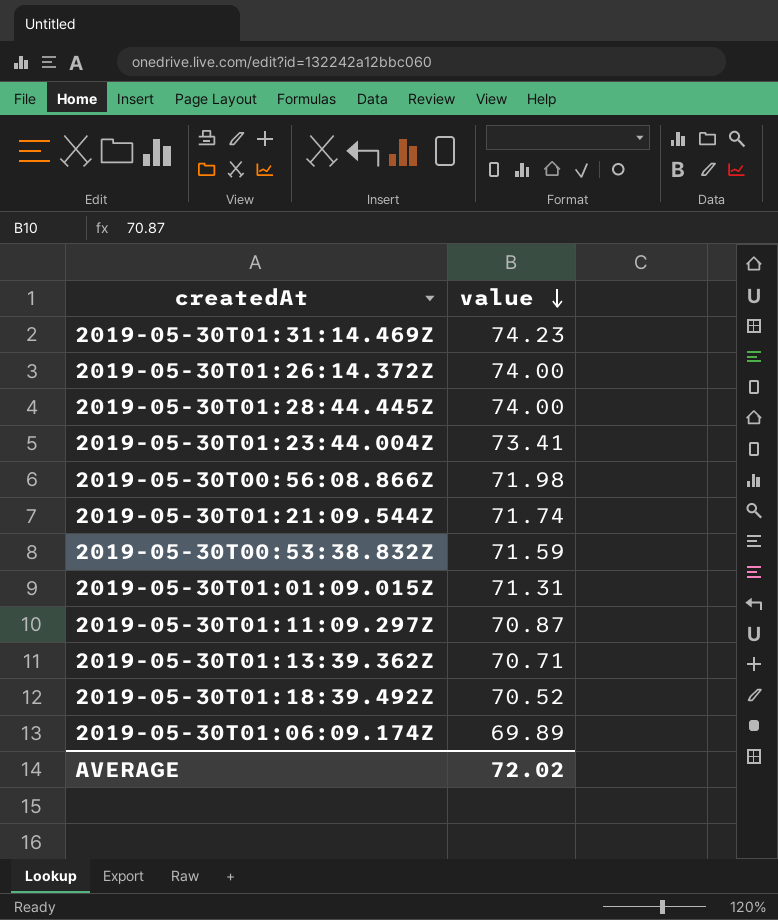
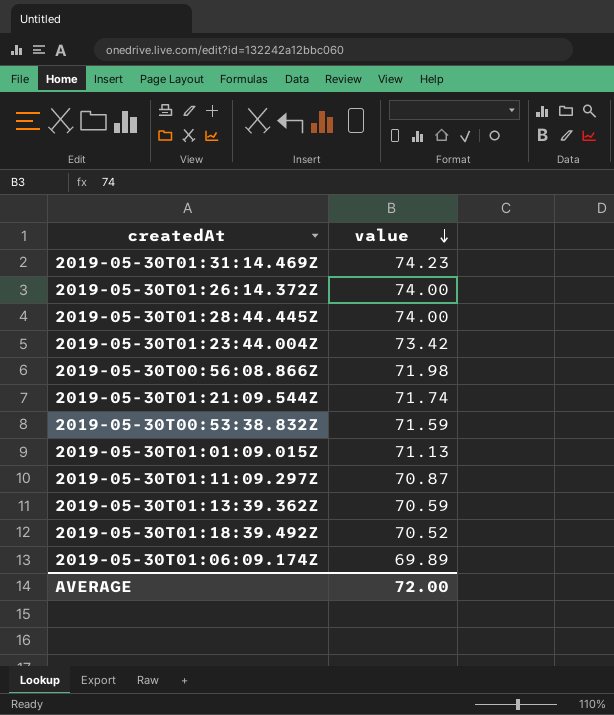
2019-05-30T01:23:44.004Z | value: 73.41 -> 73.42
2019-05-30T01:01:09.015Z | value: 71.31 -> 71.13
2019-05-30T01:13:39.362Z | value: 70.71 -> 70.59
AVERAGE | value: 72.02 -> 72.00

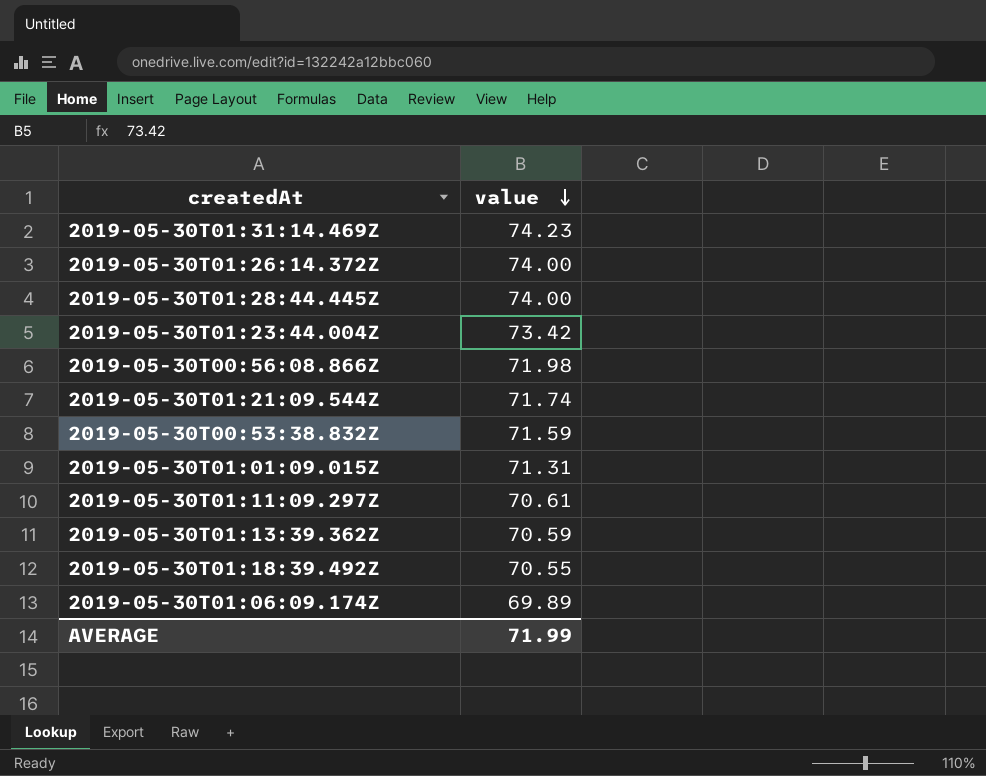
2019-05-30T01:01:09.015Z | value: 71.13 -> 71.31
2019-05-30T01:11:09.297Z | value: 70.87 -> 70.61
2019-05-30T01:18:39.492Z | value: 70.52 -> 70.55
AVERAGE | value: 72.00 -> 71.99

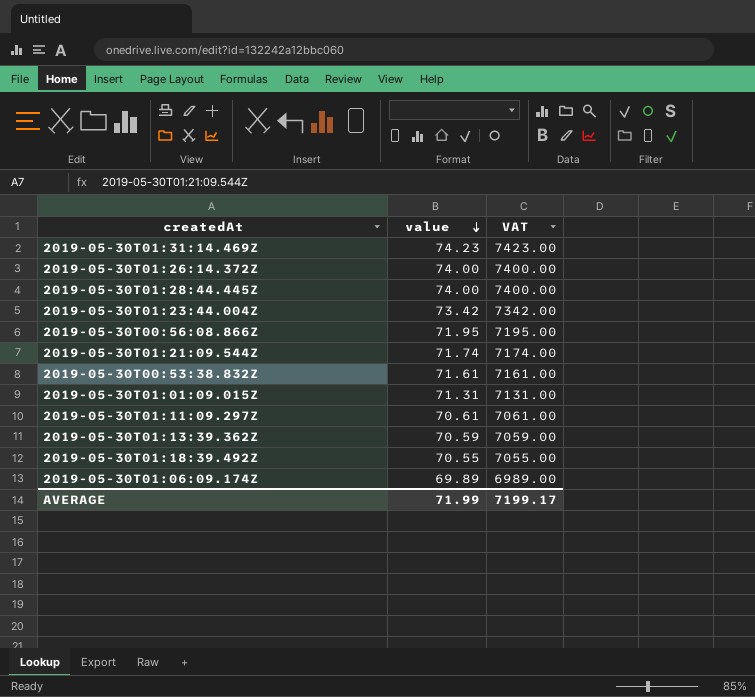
column VAT | formula: none -> [value] * 100
2019-05-30T00:56:08.866Z | value: 71.98 -> 71.95
2019-05-30T00:53:38.832Z | value: 71.59 -> 71.61

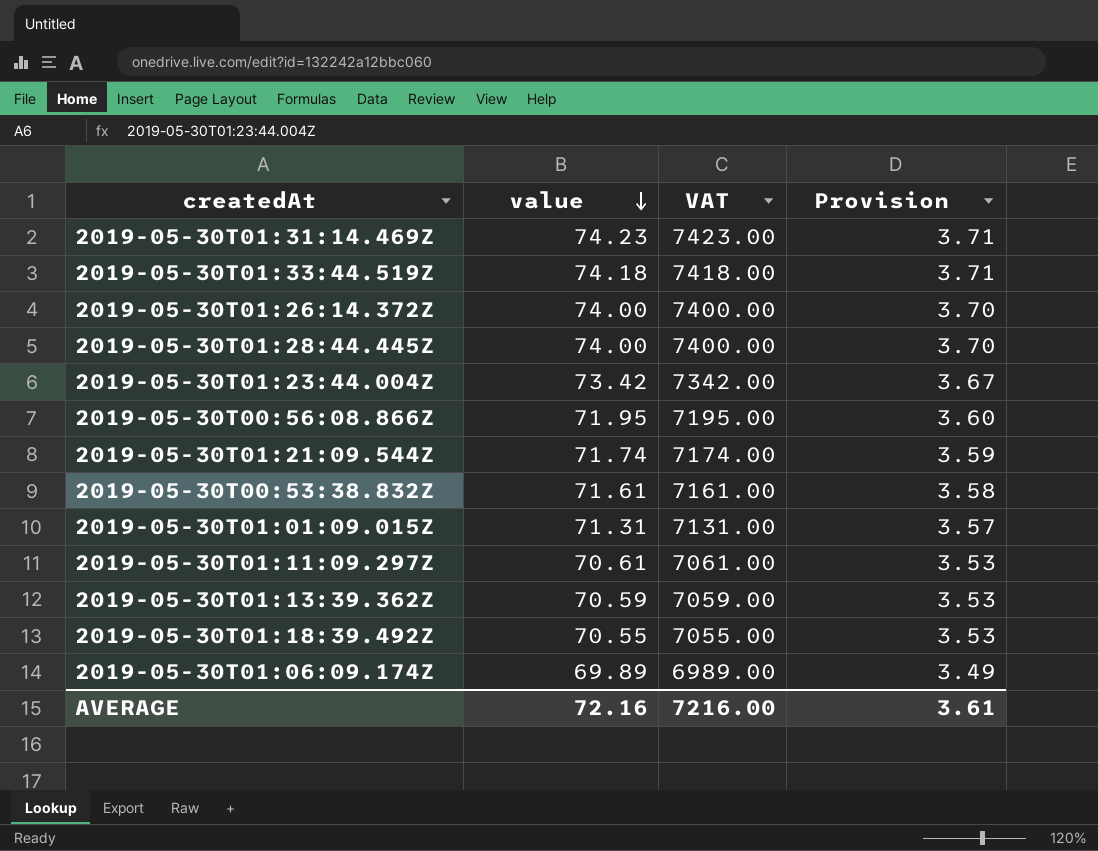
column Provision | formula: none -> [value] * 0.05
row 2019-05-30T01:33:44.519Z: none -> 74.18 | 7418.00 | 3.71
AVERAGE | value: 71.99 -> 72.16
AVERAGE | VAT: 7199.17 -> 7216.00

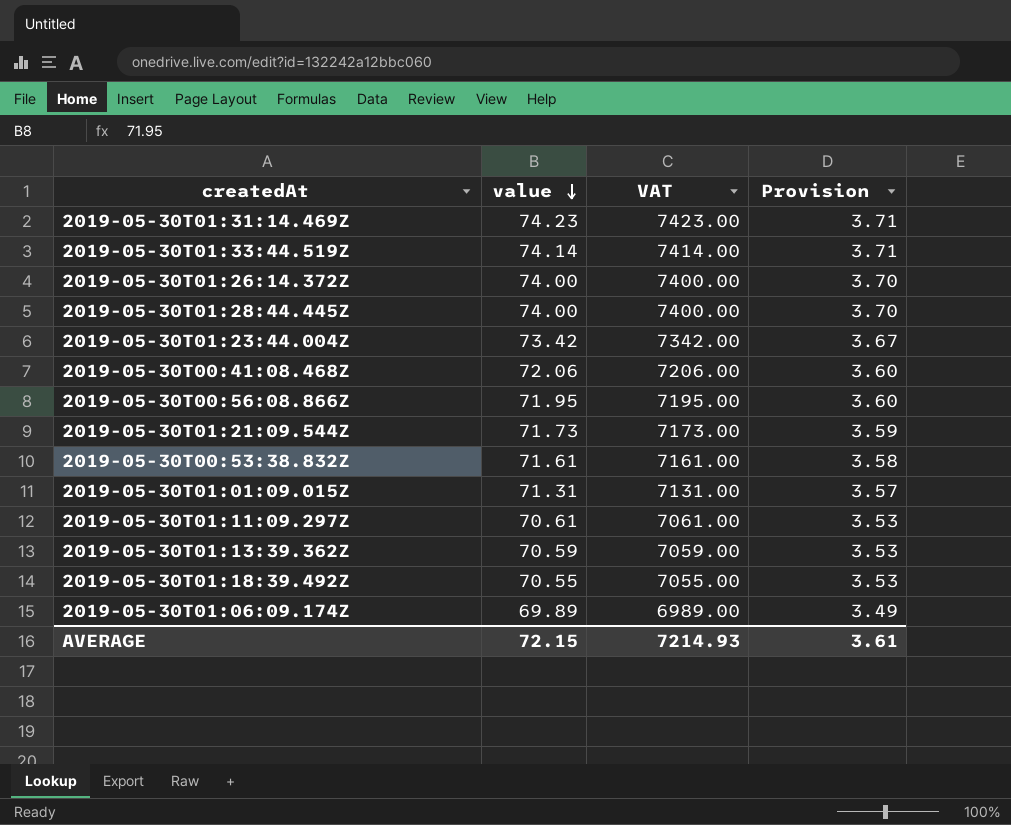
2019-05-30T01:33:44.519Z | value: 74.18 -> 74.14
2019-05-30T01:33:44.519Z | VAT: 7418.00 -> 7414.00
row 2019-05-30T00:41:08.468Z: none -> 72.06 | 7206.00 | 3.60
2019-05-30T01:21:09.544Z | value: 71.74 -> 71.73
2019-05-30T01:21:09.544Z | VAT: 7174.00 -> 7173.00
AVERAGE | value: 72.16 -> 72.15
AVERAGE | VAT: 7216.00 -> 7214.93

